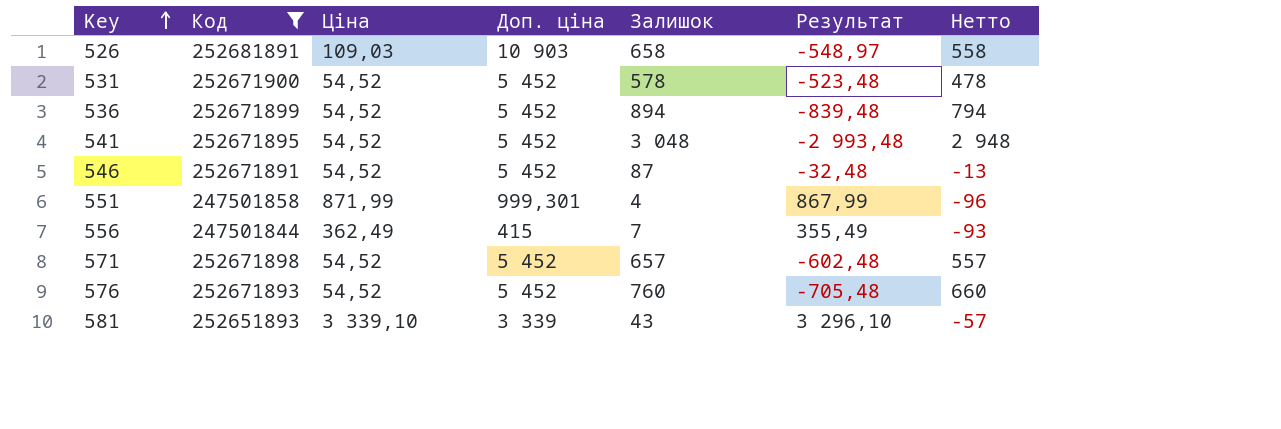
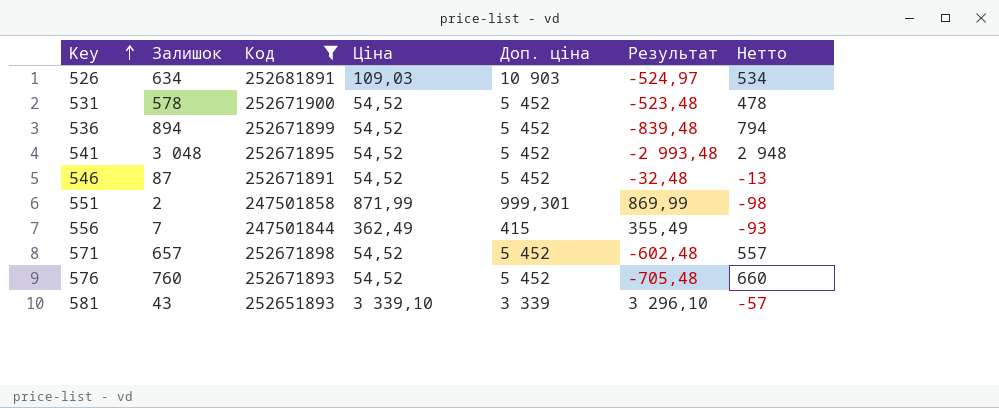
column Залишок | position: 5 -> 2
526 | Залишок: 658 -> 634
526 | Результат: -548,97 -> -524,97
526 | Нетто: 558 -> 534
551 | Залишок: 4 -> 2
551 | Результат: 867,99 -> 869,99
551 | Нетто: -96 -> -98

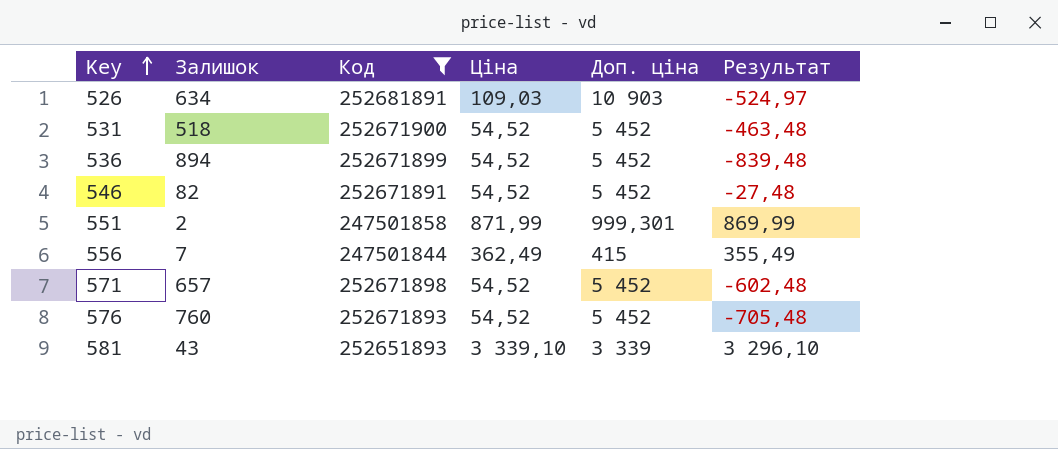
column Нетто | formula: [Залишок] - 100 -> none
row 541: 3 048 | 252671895 | 54,52 | 5 452 | -2 993,48 | 2 948 -> none
531 | Залишок: 578 -> 518
531 | Результат: -523,48 -> -463,48
546 | Залишок: 87 -> 82
546 | Результат: -32,48 -> -27,48

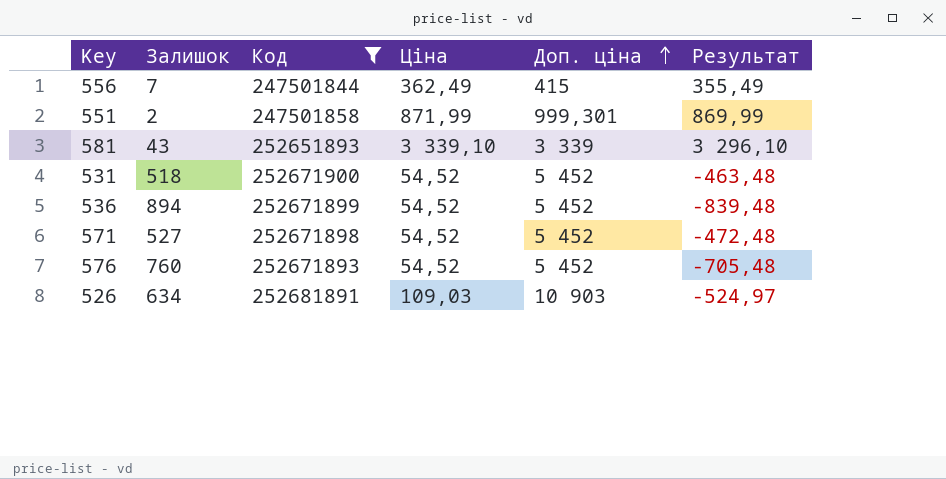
row order: Key ascending -> Доп. ціна ascending
row 546: 82 | 252671891 | 54,52 | 5 452 | -27,48 -> none
571 | Залишок: 657 -> 527
571 | Результат: -602,48 -> -472,48

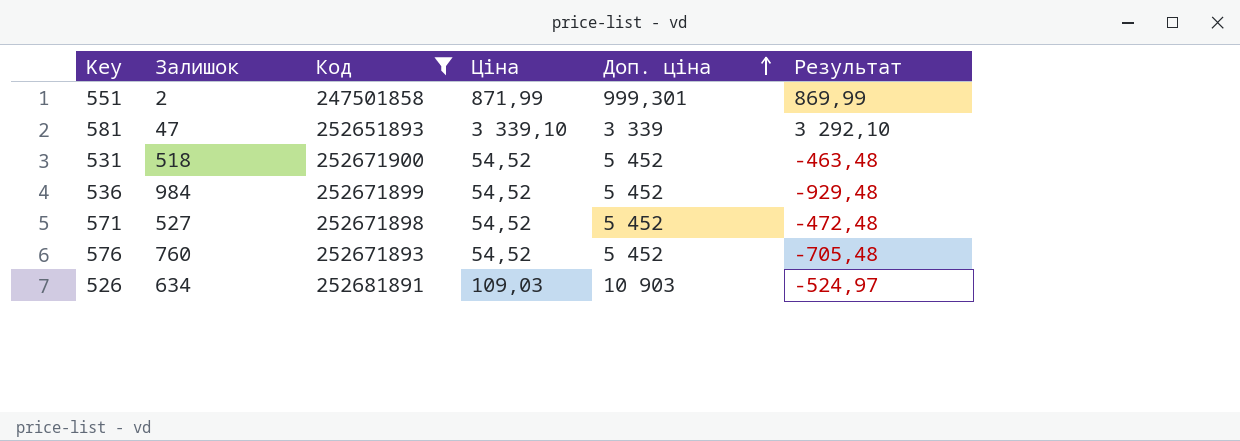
row 556: 7 | 247501844 | 362,49 | 415 | 355,49 -> none
581 | Залишок: 43 -> 47
581 | Результат: 3 296,10 -> 3 292,10
536 | Залишок: 894 -> 984
536 | Результат: -839,48 -> -929,48

